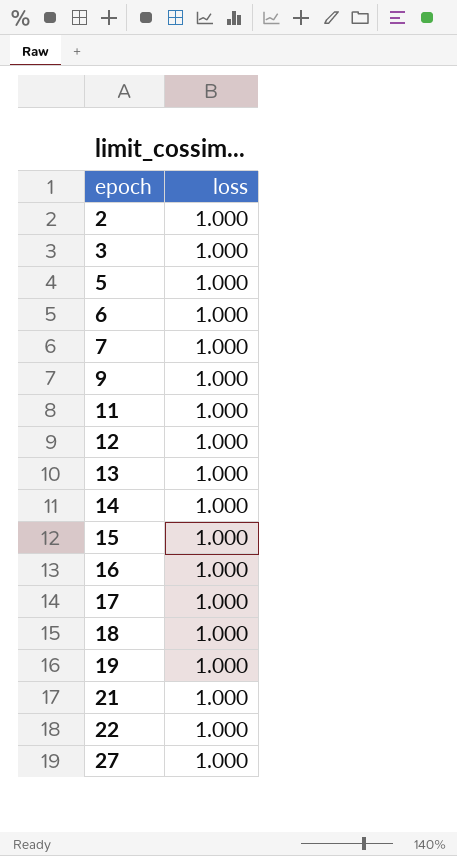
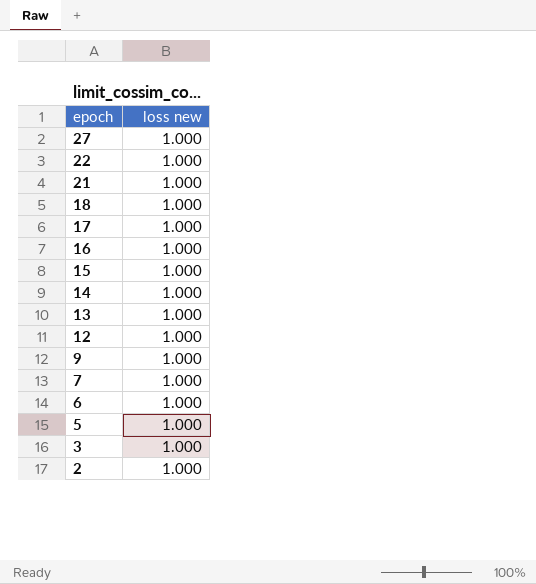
row order: epoch ascending -> epoch descending
column name: loss -> loss new
row 11: 1.000 -> none
row 19: 1.000 -> none

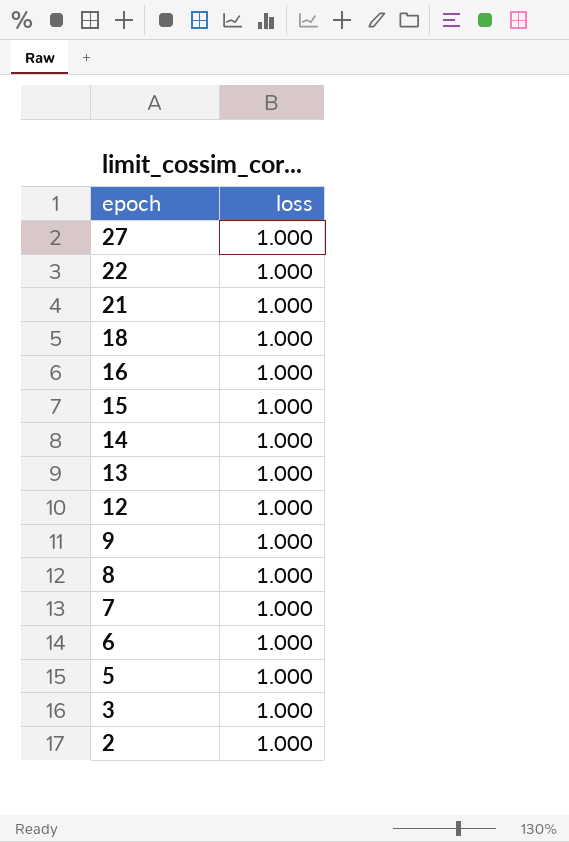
column name: loss new -> loss
row 17: 1.000 -> none
row 8: none -> 1.000

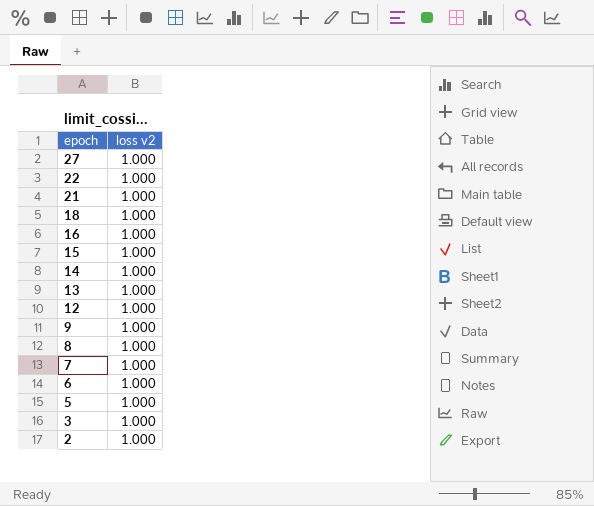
column name: loss -> loss v2

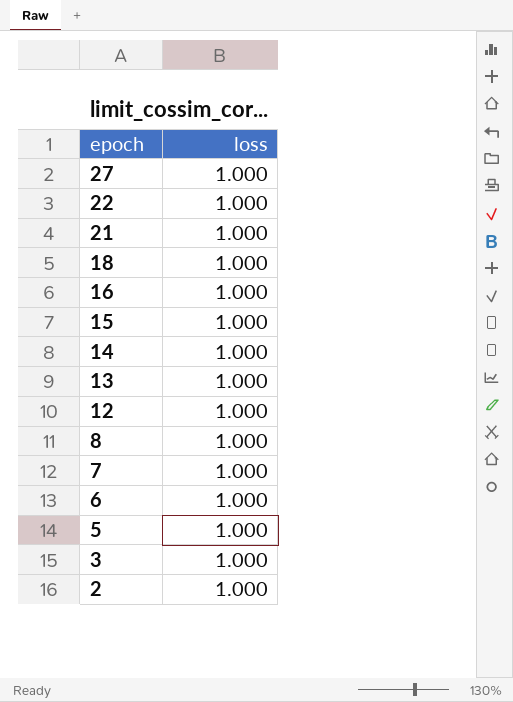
column name: loss v2 -> loss
row 9: 1.000 -> none

